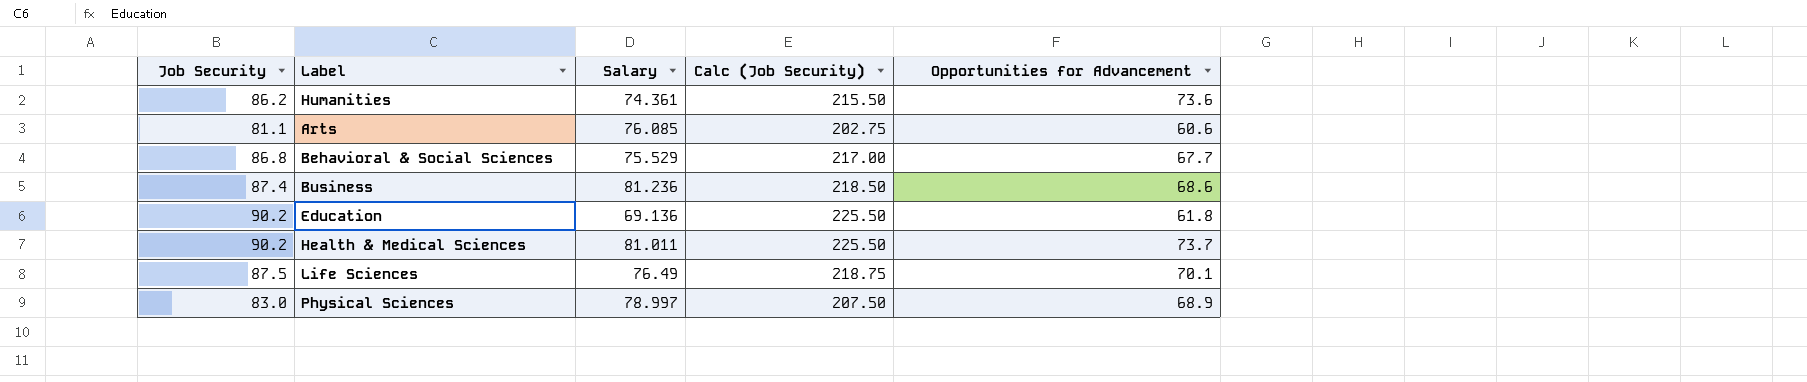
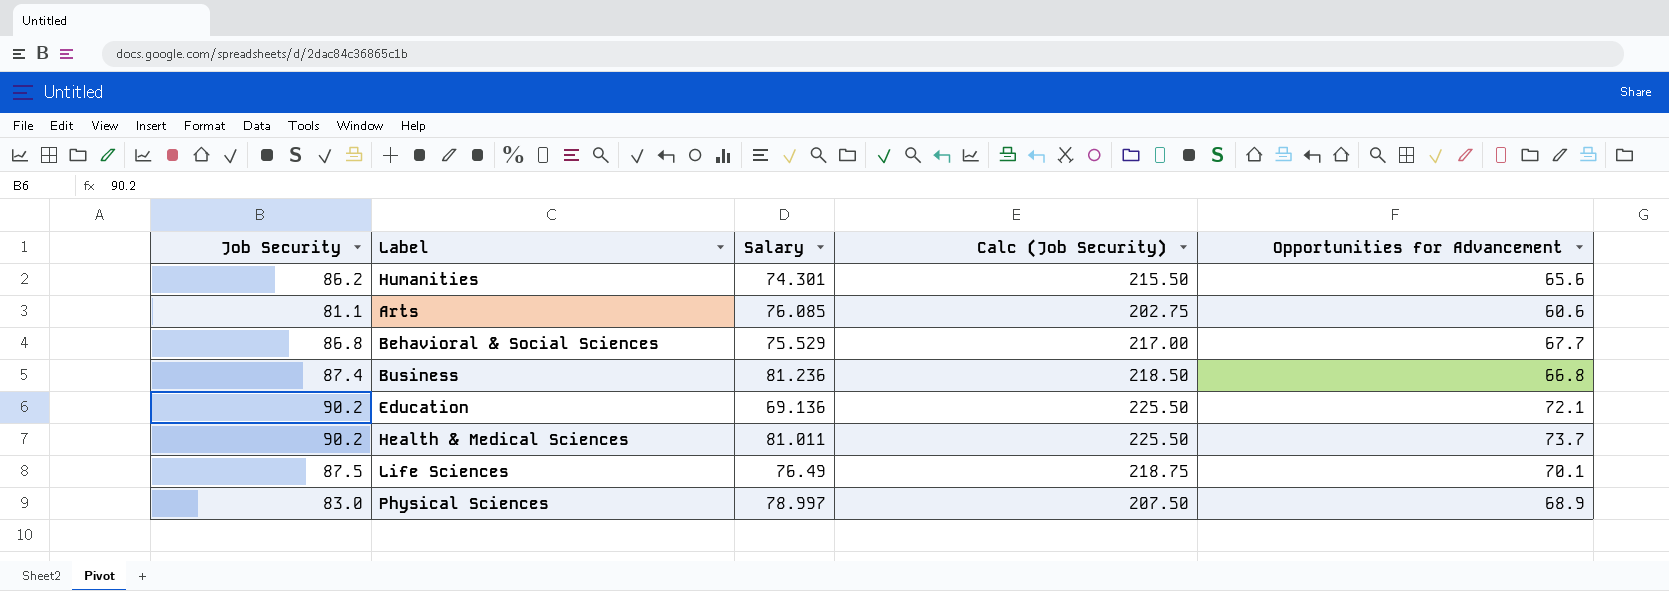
Humanities | Salary: 74.361 -> 74.301
Humanities | Opportunities for Advancement: 73.6 -> 65.6
Business | Opportunities for Advancement: 68.6 -> 66.8
Education | Opportunities for Advancement: 61.8 -> 72.1

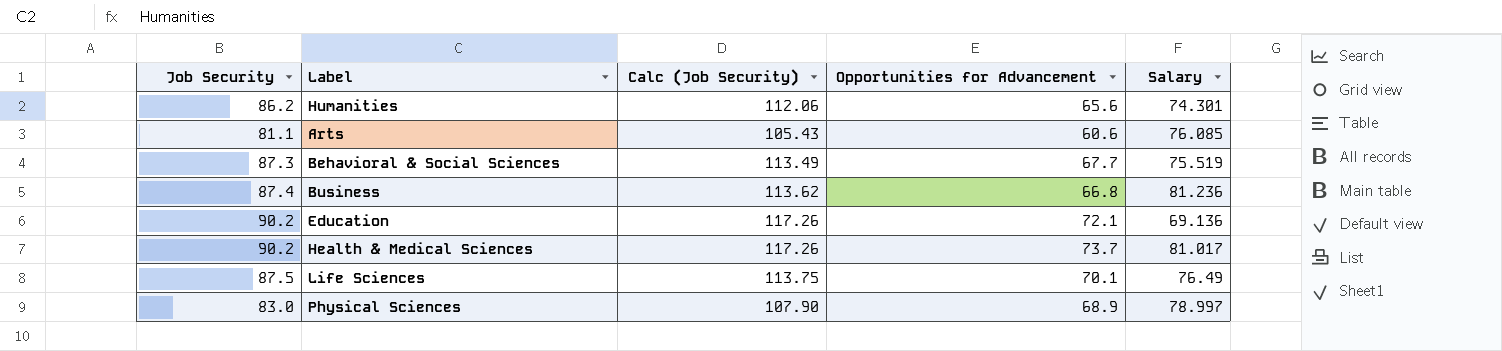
column Calc (Job Security) | formula: [Job Security] * 2.5 -> [Job Security] * 1.3
column Salary | position: 3 -> 5
Behavioral & Social Sciences | Job Security: 86.8 -> 87.3
Behavioral & Social Sciences | Salary: 75.529 -> 75.519
Health & Medical Sciences | Salary: 81.011 -> 81.017

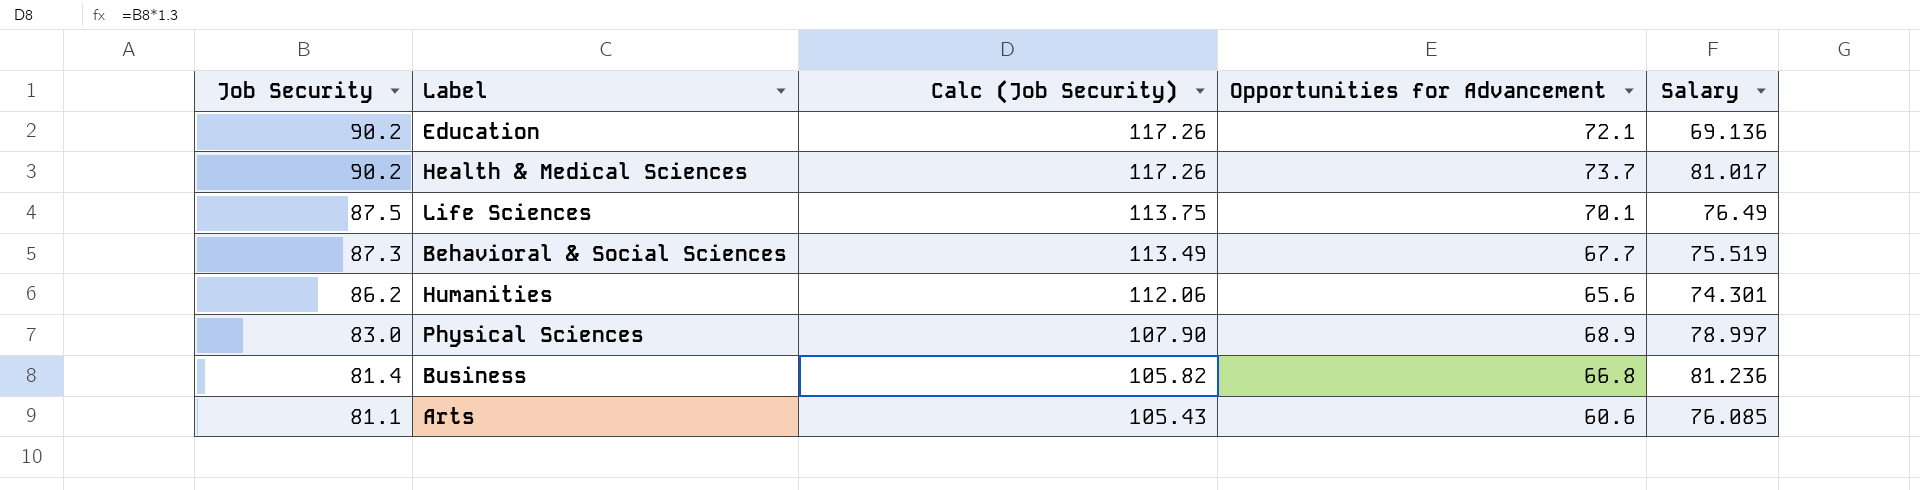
row order: none -> Job Security descending
Business | Job Security: 87.4 -> 81.4
Business | Calc (Job Security): 113.62 -> 105.82

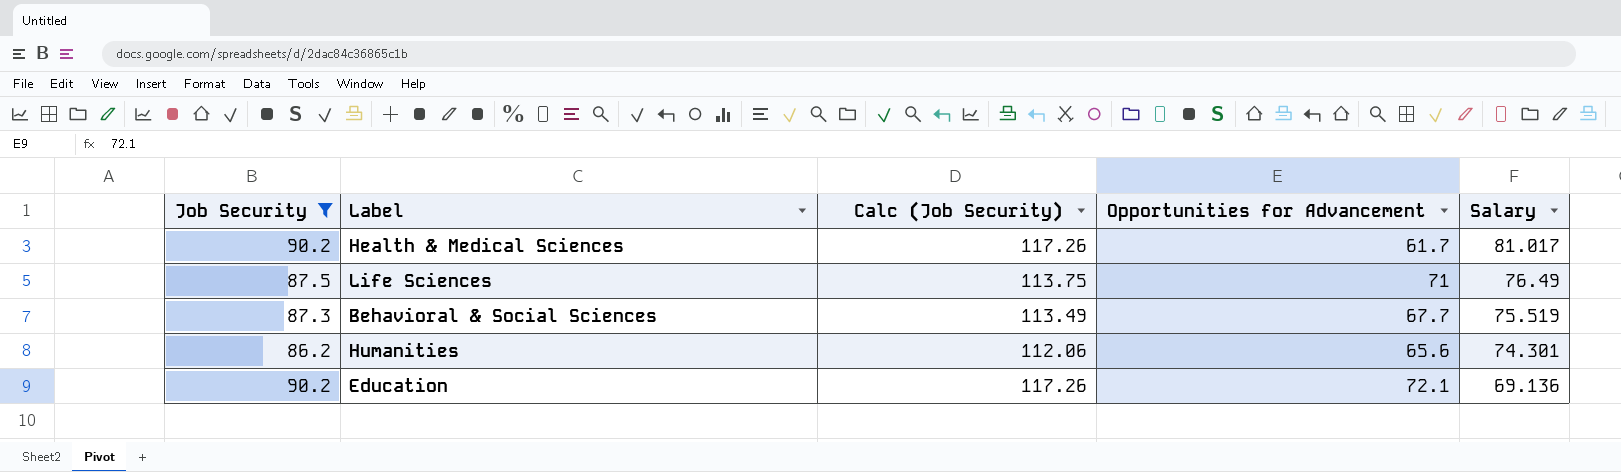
filter: none -> Job Security >= 86.2
row order: Job Security descending -> Salary descending
Health & Medical Sciences | Opportunities for Advancement: 73.7 -> 61.7
Life Sciences | Opportunities for Advancement: 70.1 -> 71

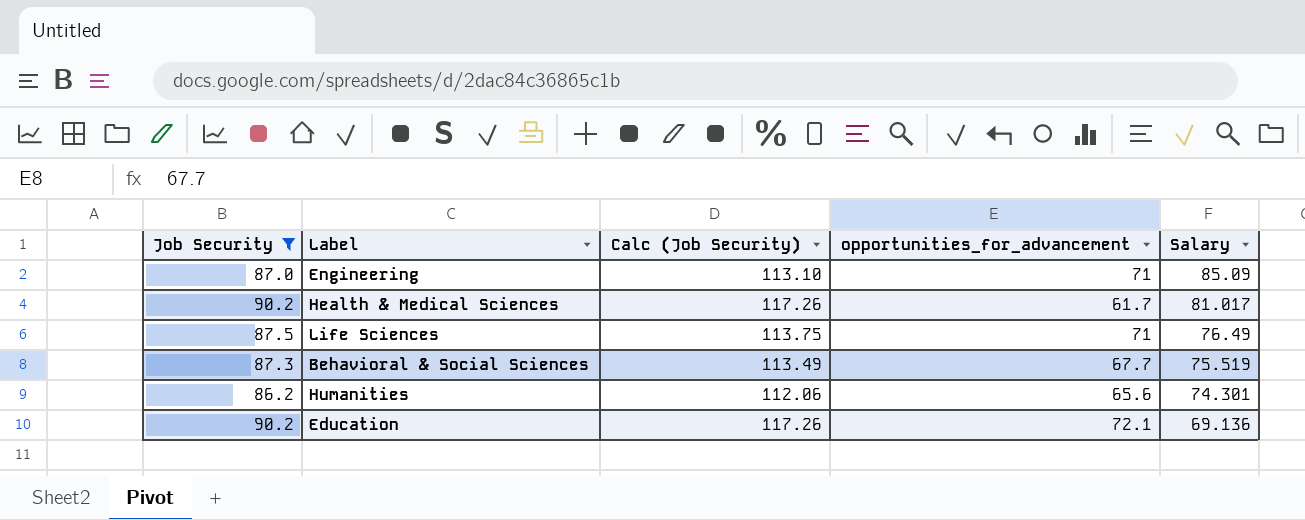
column name: Opportunities for Advancement -> opportunities_for_advancement
row Engineering: none -> 87.0 | 113.10 | 71 | 85.09

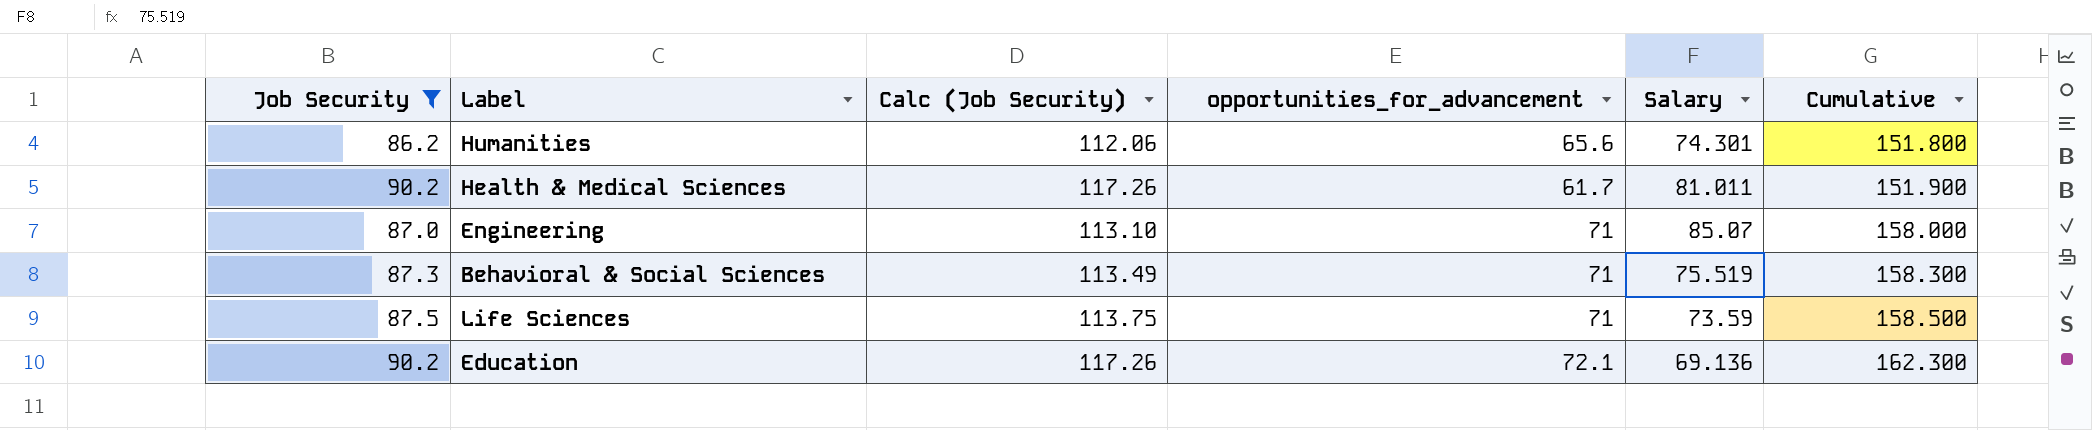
row order: Salary descending -> Cumulative ascending
column Cumulative | formula: none -> [Job Security] + [opportunities_for_advancement]
Health & Medical Sciences | Salary: 81.017 -> 81.011
Engineering | Salary: 85.09 -> 85.07
Behavioral & Social Sciences | opportunities_for_advancement: 67.7 -> 71
Life Sciences | Salary: 76.49 -> 73.59

